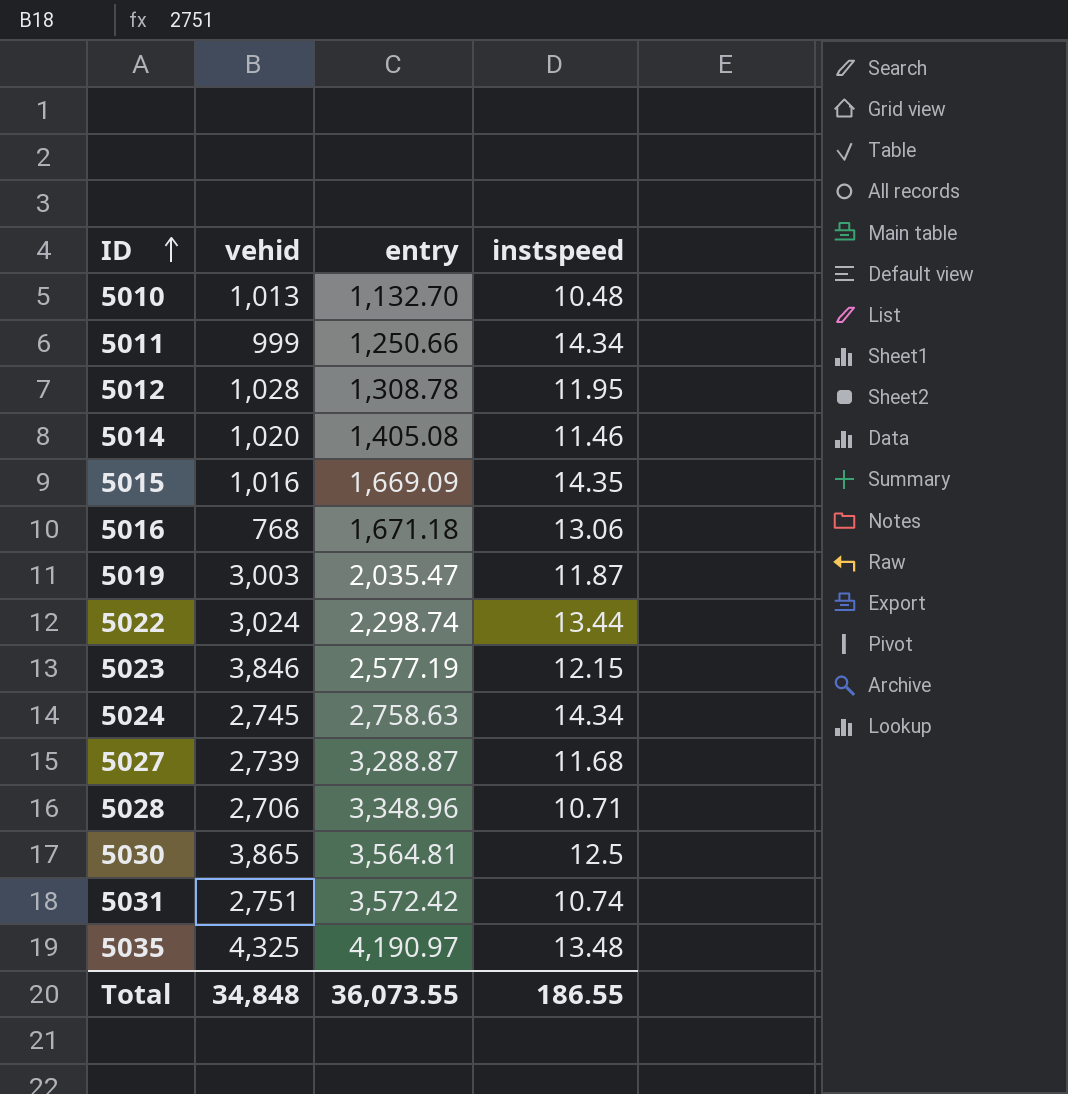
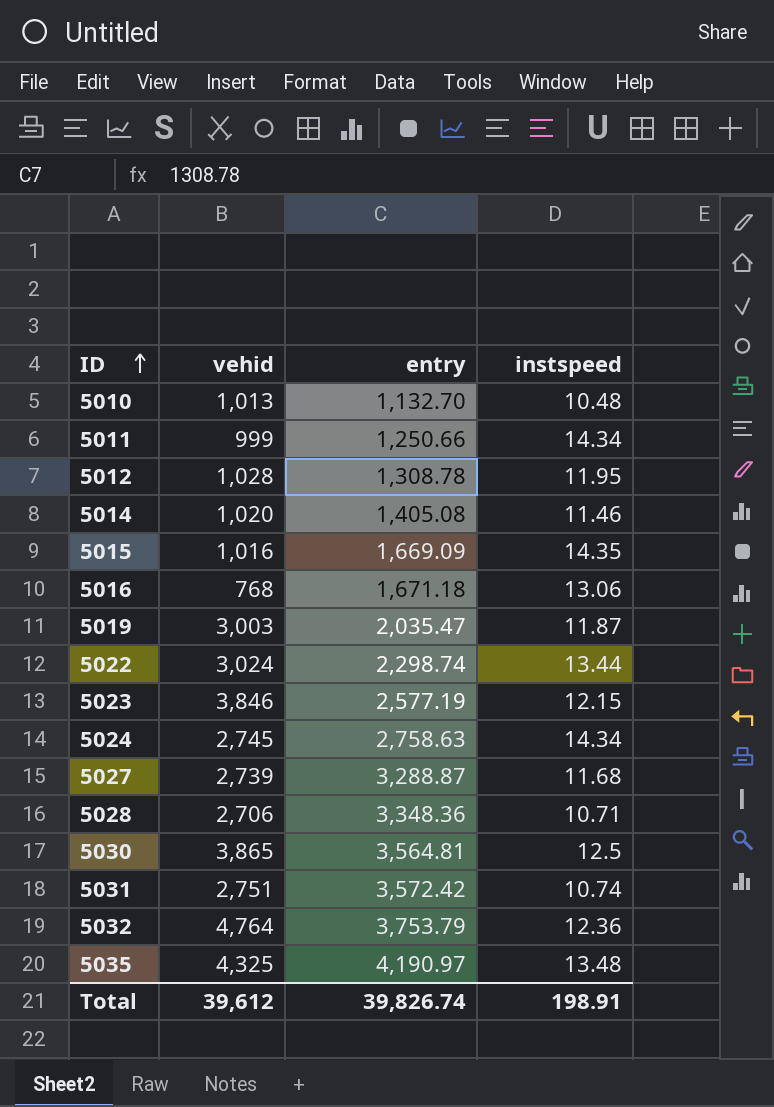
5028 | entry: 3,348.96 -> 3,348.36
row 5032: none -> 4,764 | 3,753.79 | 12.36
Total | vehid: 34,848 -> 39,612
Total | entry: 36,073.55 -> 39,826.74
Total | instspeed: 186.55 -> 198.91

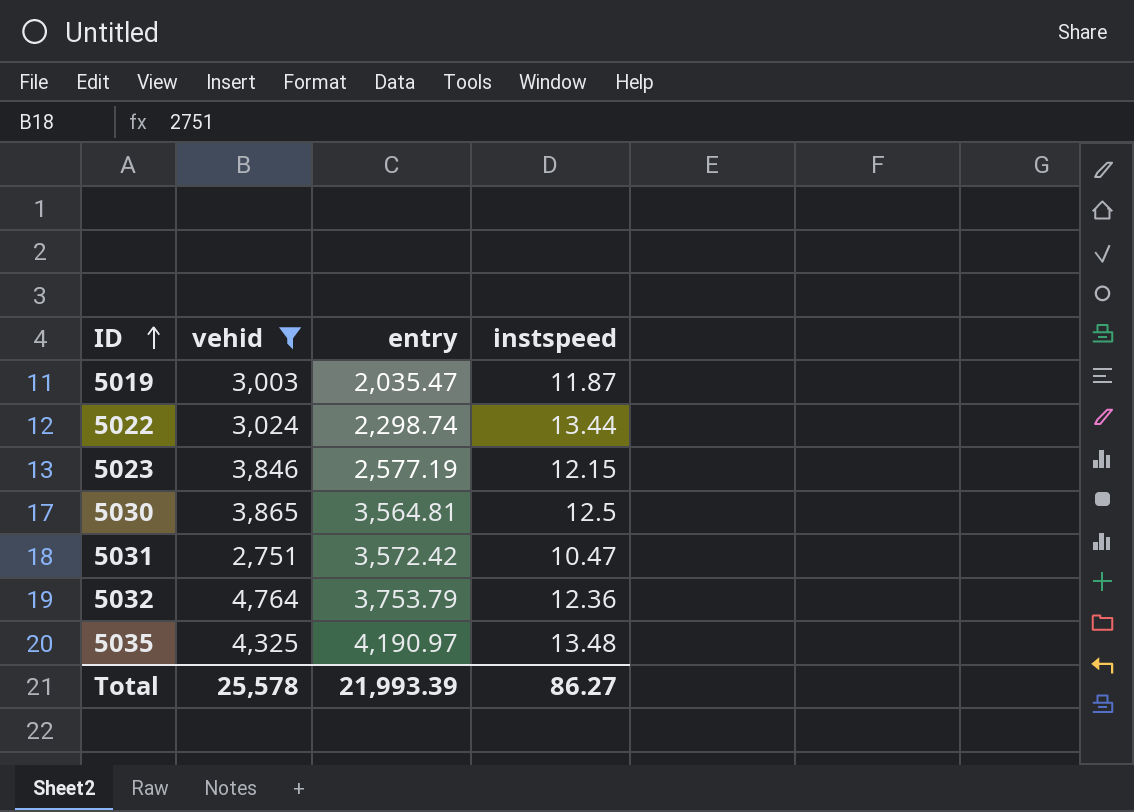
filter: none -> vehid >= 2,751
5031 | instspeed: 10.74 -> 10.47
Total | vehid: 39,612 -> 25,578
Total | entry: 39,826.74 -> 21,993.39
Total | instspeed: 198.91 -> 86.27

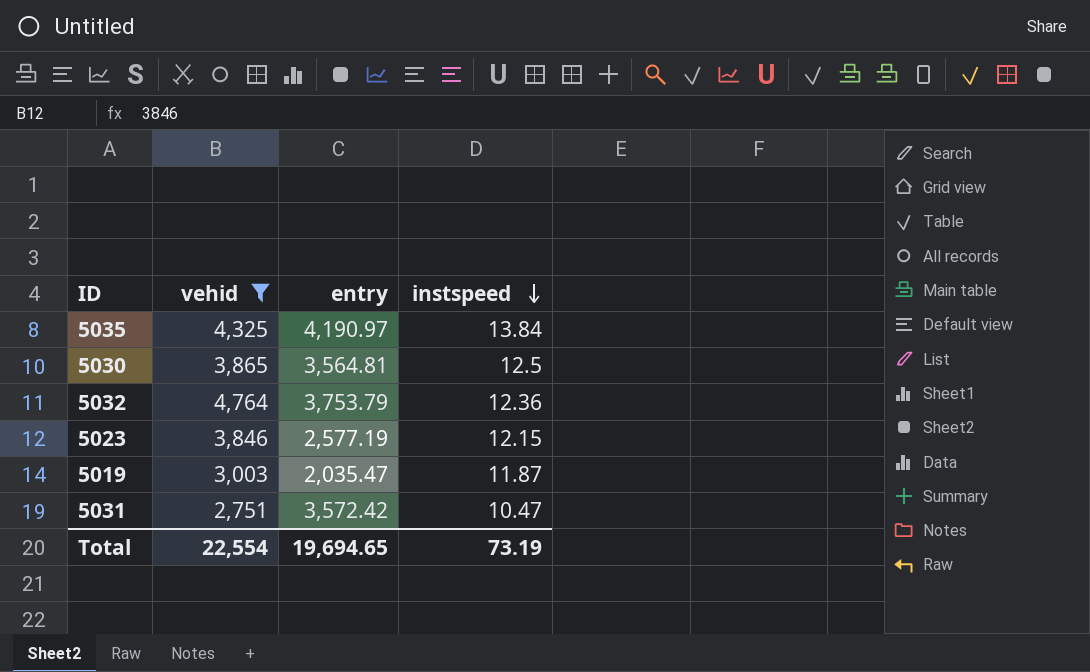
row order: ID ascending -> instspeed descending
row 5022: 3,024 | 2,298.74 | 13.44 -> none
5035 | instspeed: 13.48 -> 13.84
Total | vehid: 25,578 -> 22,554
Total | entry: 21,993.39 -> 19,694.65
Total | instspeed: 86.27 -> 73.19

